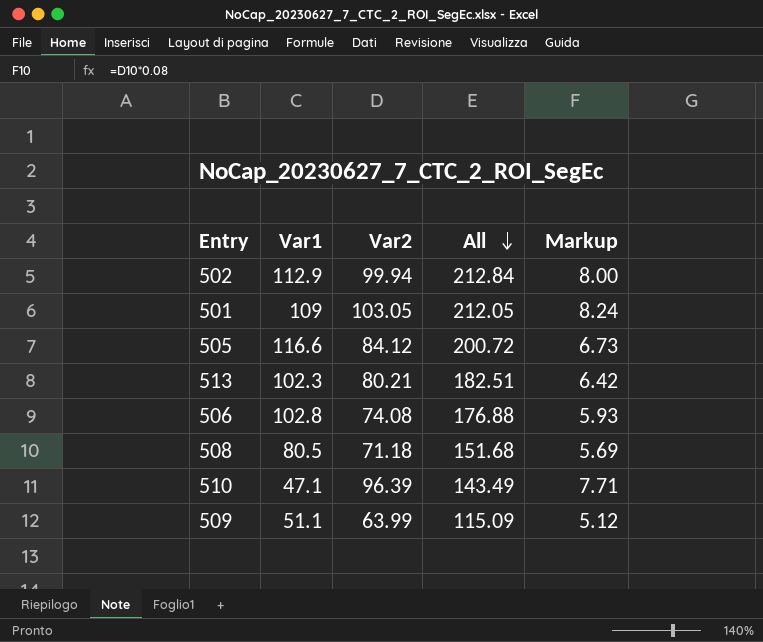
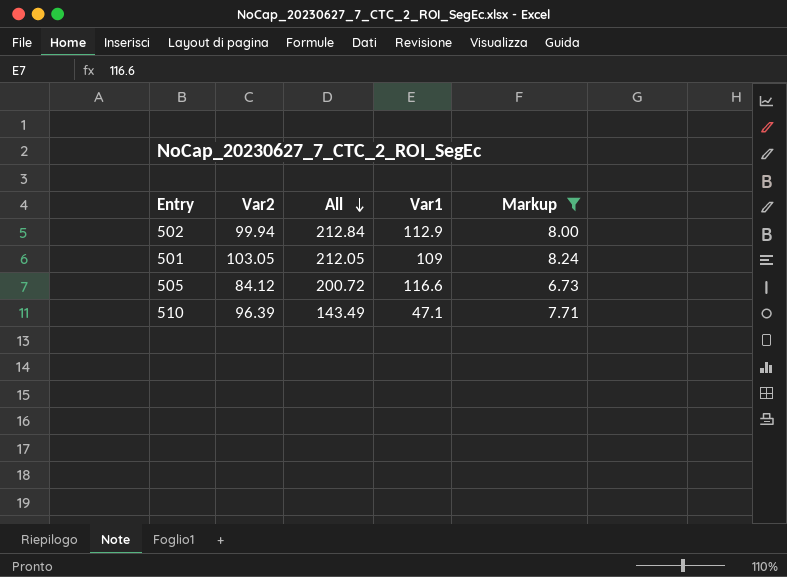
filter: none -> Markup >= 6.73
column Var1 | position: 2 -> 4

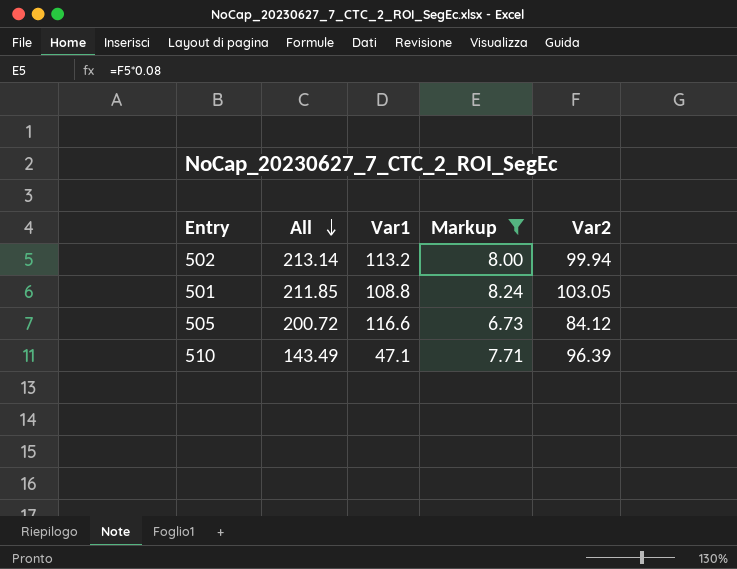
column Var2 | position: 2 -> 5
502 | All: 212.84 -> 213.14
502 | Var1: 112.9 -> 113.2
501 | All: 212.05 -> 211.85
501 | Var1: 109 -> 108.8

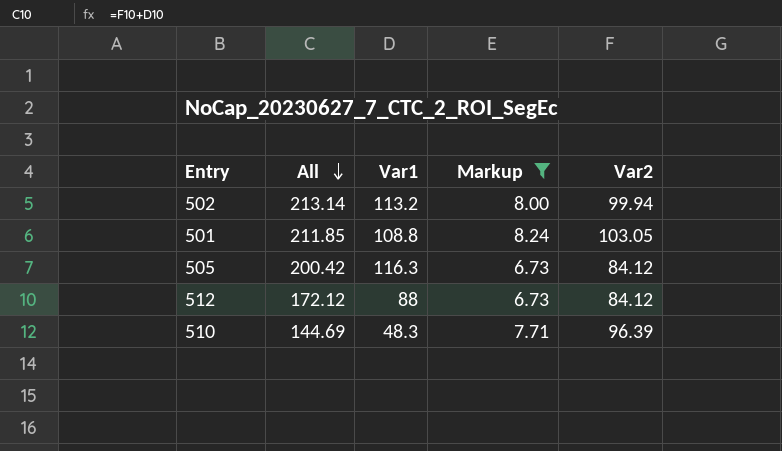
505 | All: 200.72 -> 200.42
505 | Var1: 116.6 -> 116.3
row 512: none -> 172.12 | 88 | 6.73 | 84.12
510 | All: 143.49 -> 144.69
510 | Var1: 47.1 -> 48.3

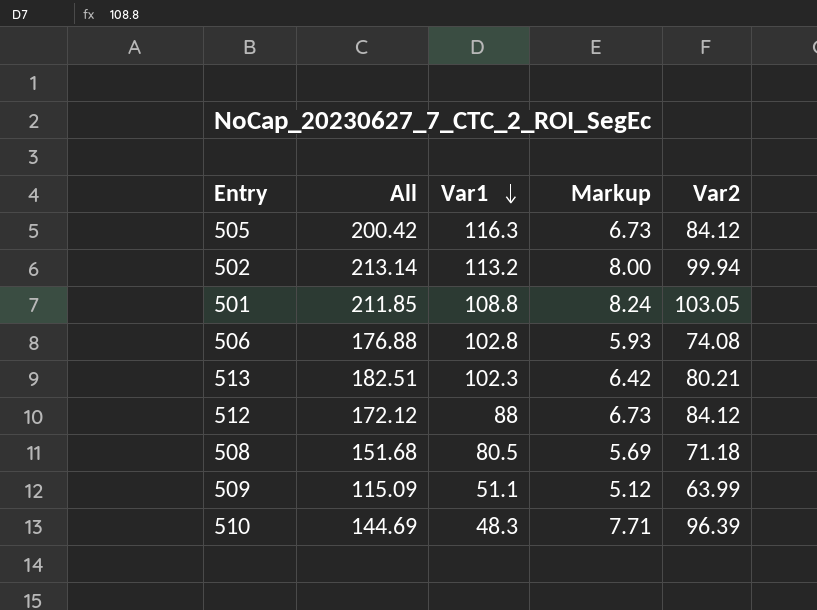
filter: Markup >= 6.73 -> none
row order: All descending -> Var1 descending

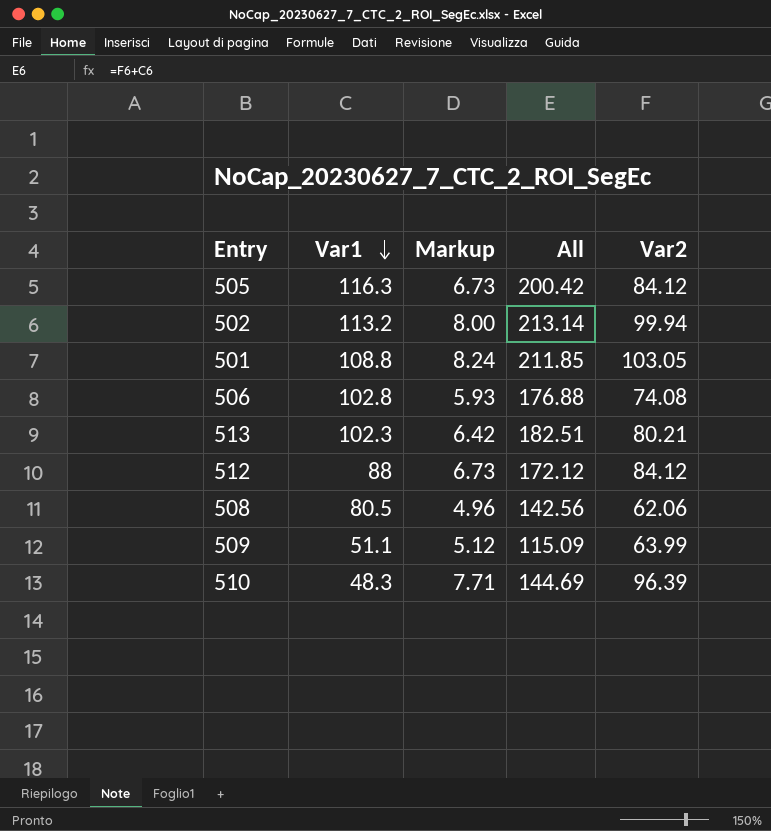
column All | position: 2 -> 4
508 | Markup: 5.69 -> 4.96
508 | All: 151.68 -> 142.56
508 | Var2: 71.18 -> 62.06

